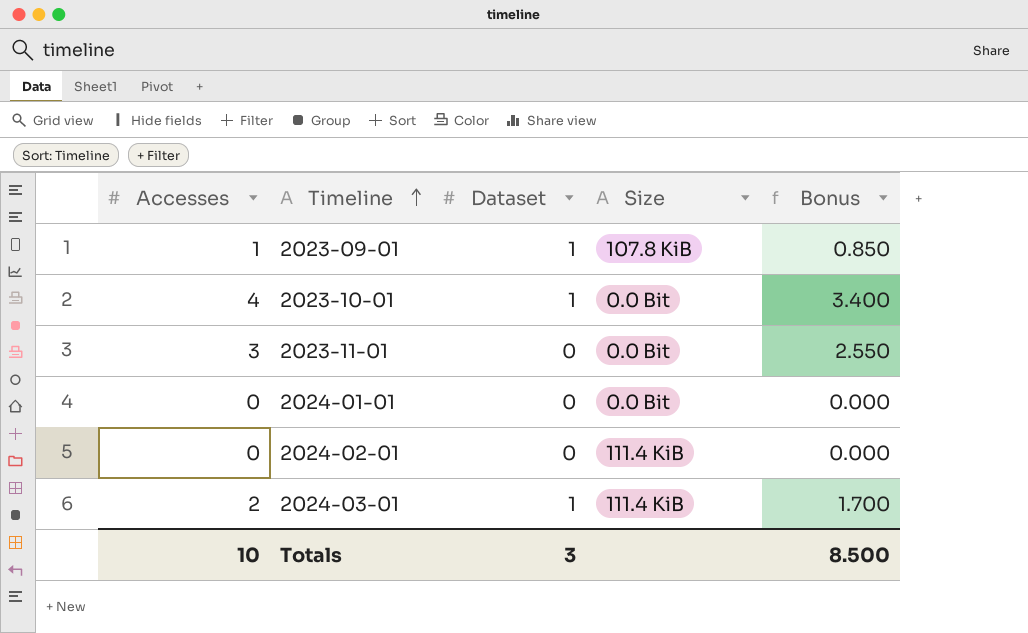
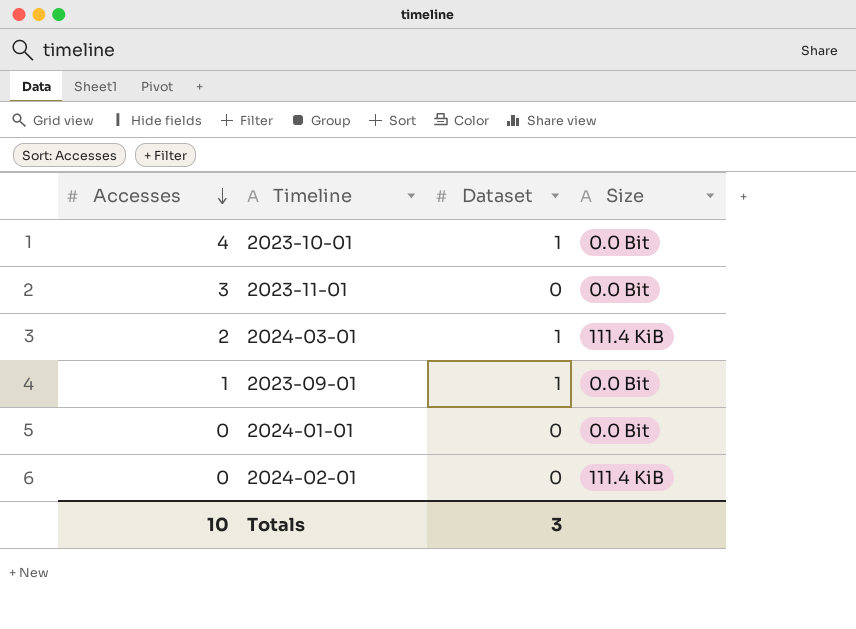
row order: Timeline ascending -> Accesses descending
column Bonus | formula: [Accesses] * 0.85 -> none
2023-09-01 | Size: 107.8 KiB -> 0.0 Bit

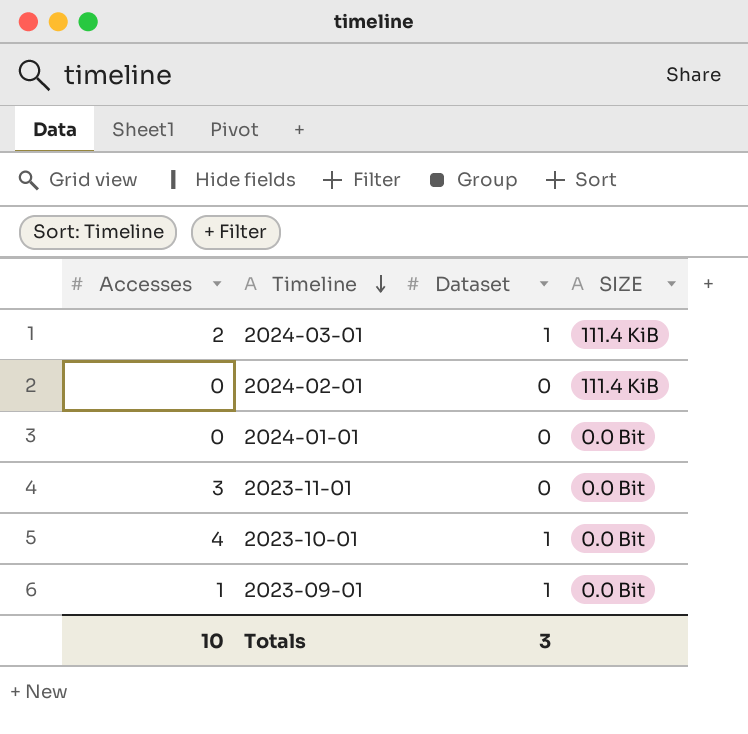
row order: Accesses descending -> Timeline descending
column name: Size -> SIZE

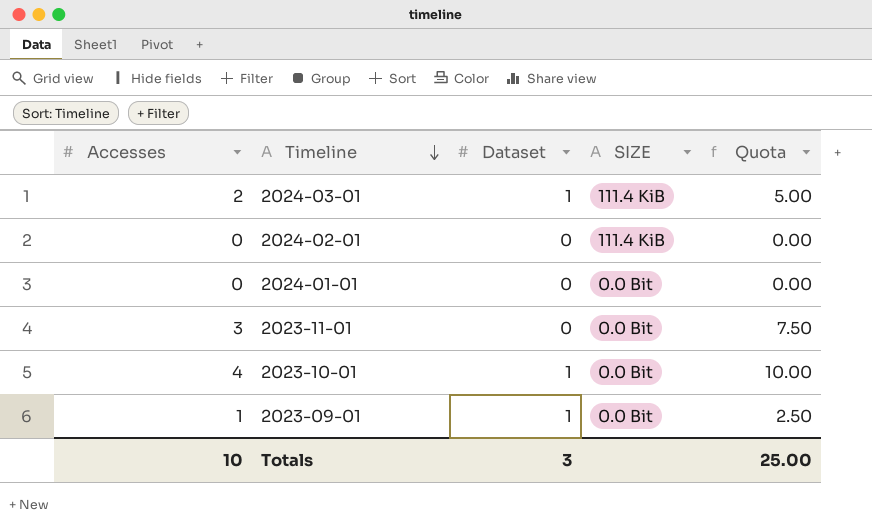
column Quota | formula: none -> [Accesses] * 2.5

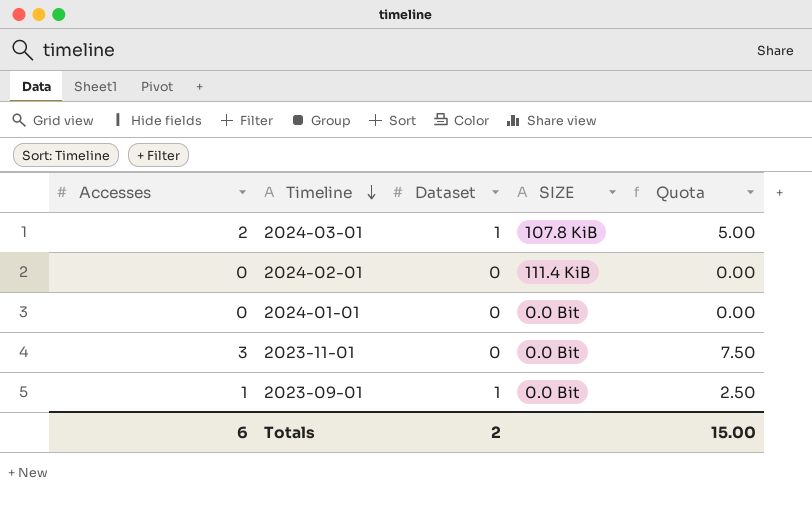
row 2023-10-01: 4 | 1 | 0.0 Bit | 10.00 -> none
2024-03-01 | SIZE: 111.4 KiB -> 107.8 KiB
Totals | Accesses: 10 -> 6
Totals | Dataset: 3 -> 2
Totals | Quota: 25.00 -> 15.00

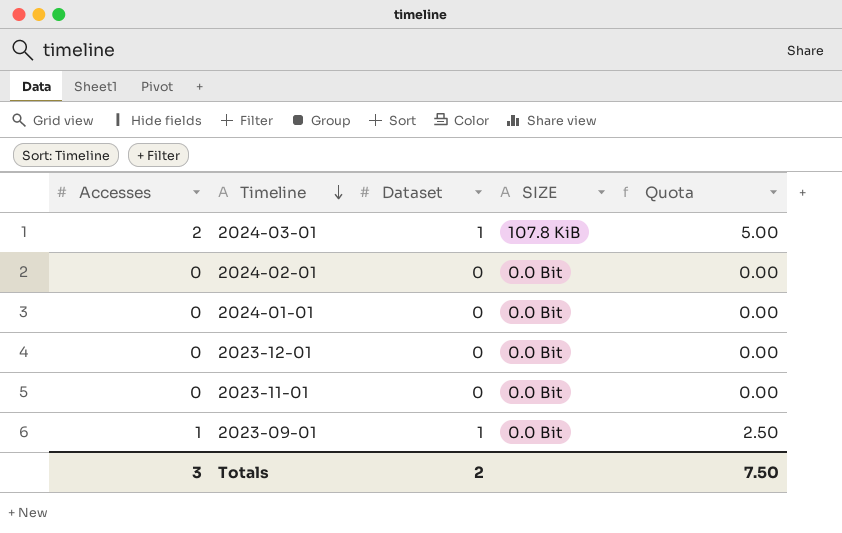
2024-02-01 | SIZE: 111.4 KiB -> 0.0 Bit
row 2023-12-01: none -> 0 | 0 | 0.0 Bit | 0.00
2023-11-01 | Accesses: 3 -> 0
2023-11-01 | Quota: 7.50 -> 0.00
Totals | Accesses: 6 -> 3
Totals | Quota: 15.00 -> 7.50

